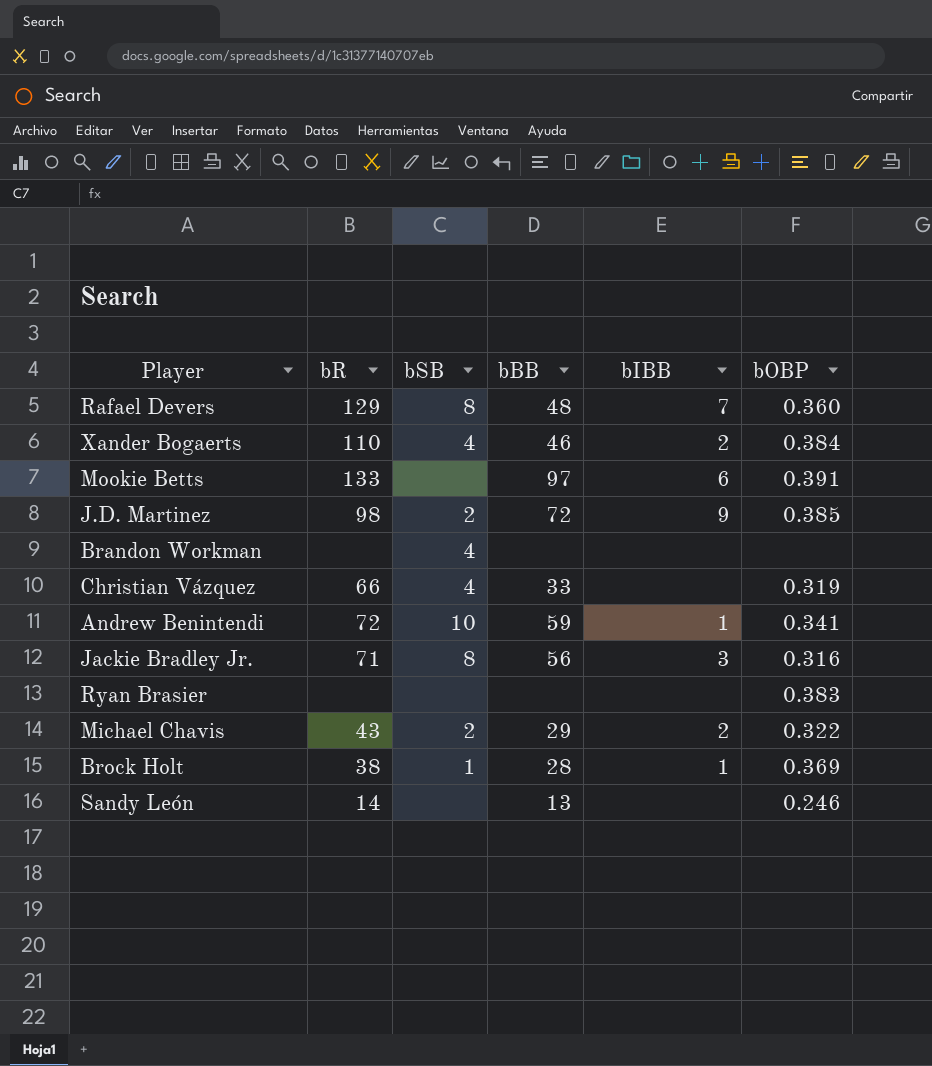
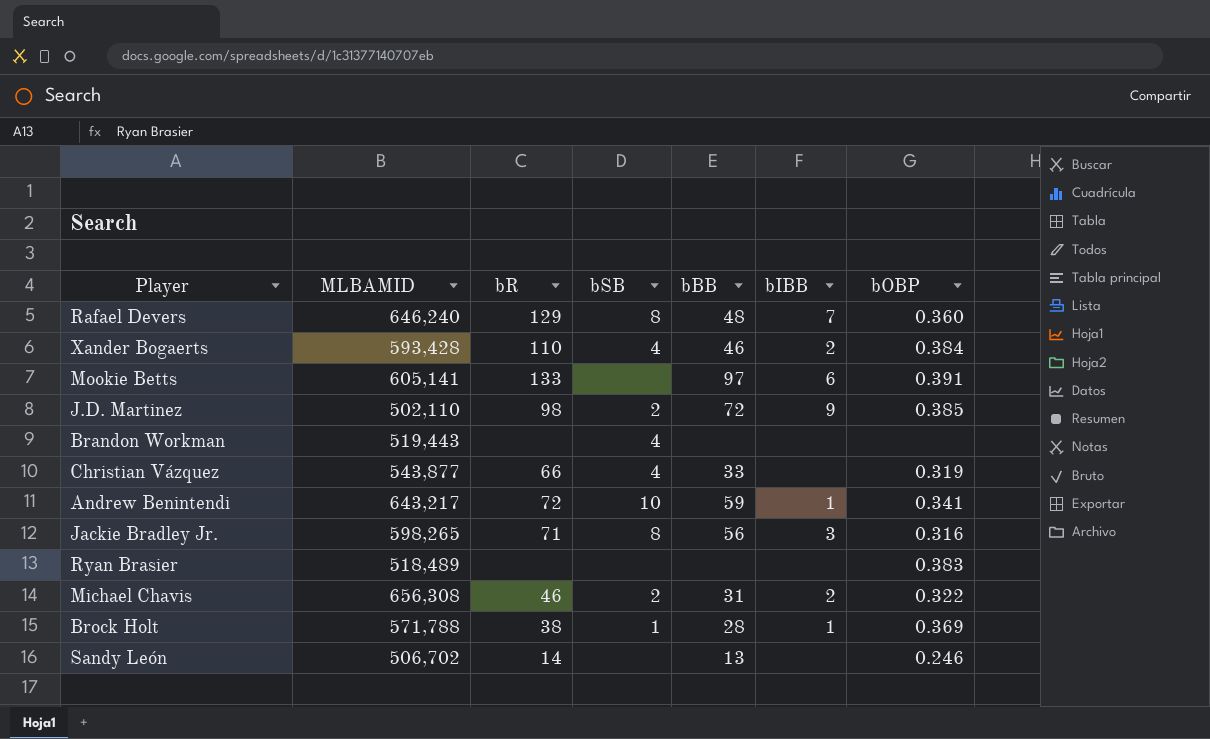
column MLBAMID | position: none -> 2
Michael Chavis | bR: 43 -> 46
Michael Chavis | bBB: 29 -> 31

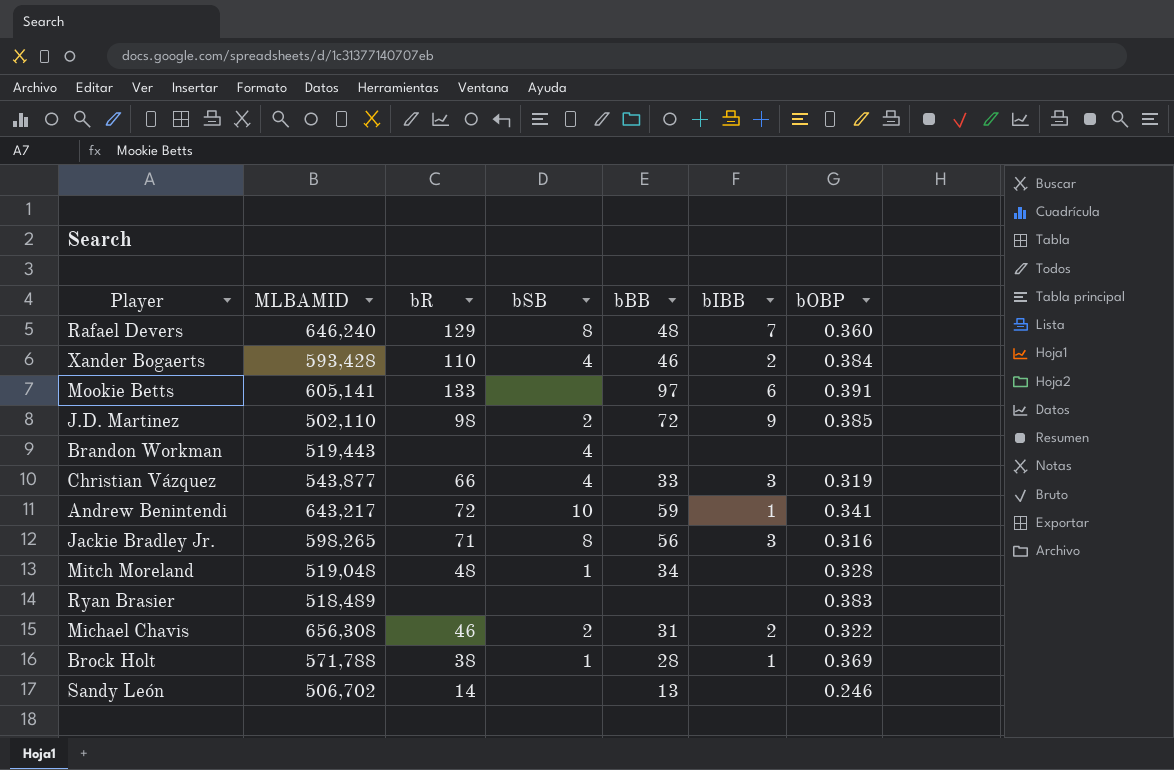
Christian Vázquez | bIBB: none -> 3
row Mitch Moreland: none -> 519,048 | 48 | 1 | 34 | none | 0.328

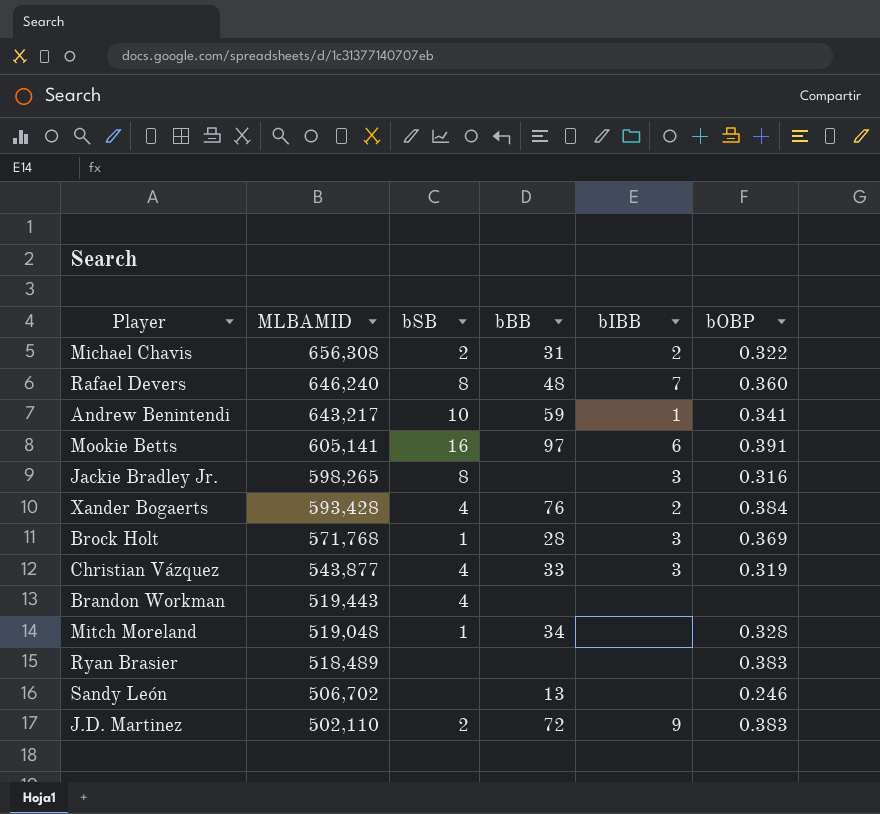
row order: none -> MLBAMID descending
column bR | position: 3 -> none
Mookie Betts | bSB: none -> 16
Jackie Bradley Jr. | bBB: 56 -> none
Xander Bogaerts | bBB: 46 -> 76
Brock Holt | MLBAMID: 571,788 -> 571,768
Brock Holt | bIBB: 1 -> 3
J.D. Martinez | bOBP: 0.385 -> 0.383

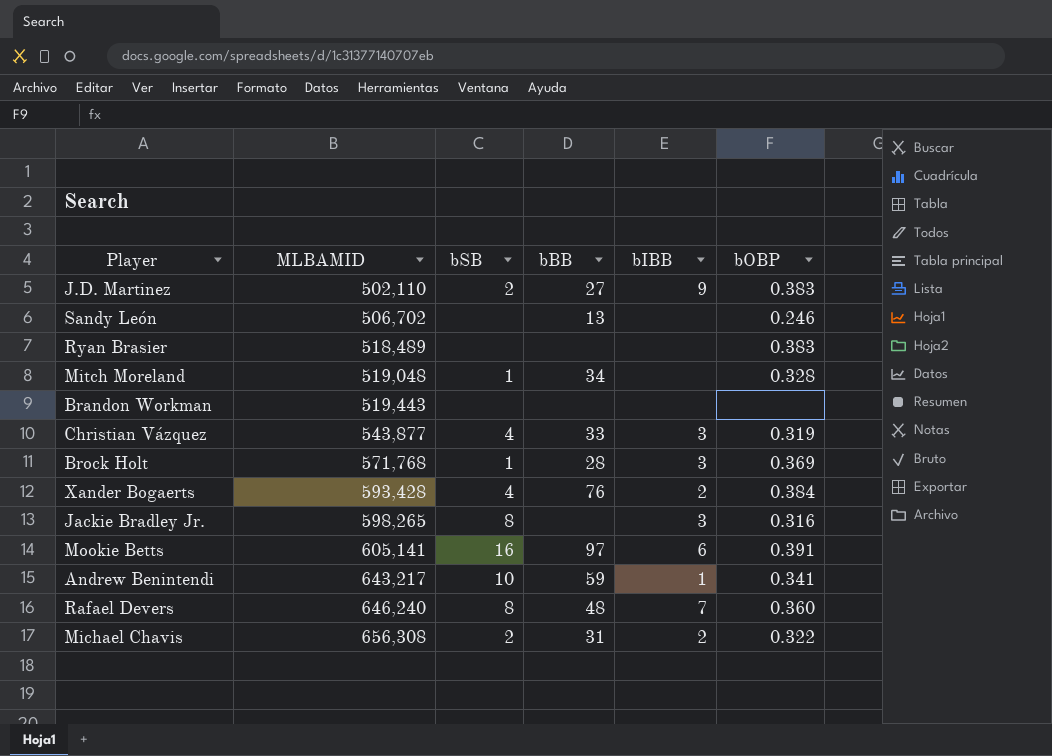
row order: MLBAMID descending -> MLBAMID ascending
J.D. Martinez | bBB: 72 -> 27
Brandon Workman | bSB: 4 -> none

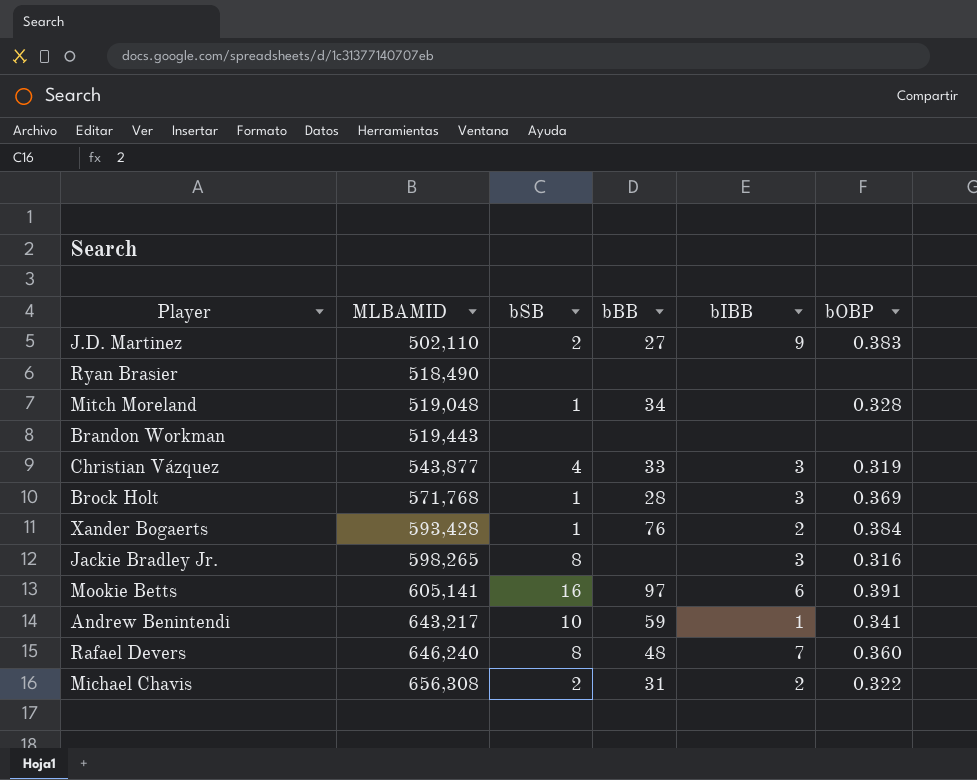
row Sandy León: 506,702 | none | 13 | none | 0.246 -> none
Ryan Brasier | MLBAMID: 518,489 -> 518,490
Ryan Brasier | bOBP: 0.383 -> none
Xander Bogaerts | bSB: 4 -> 1

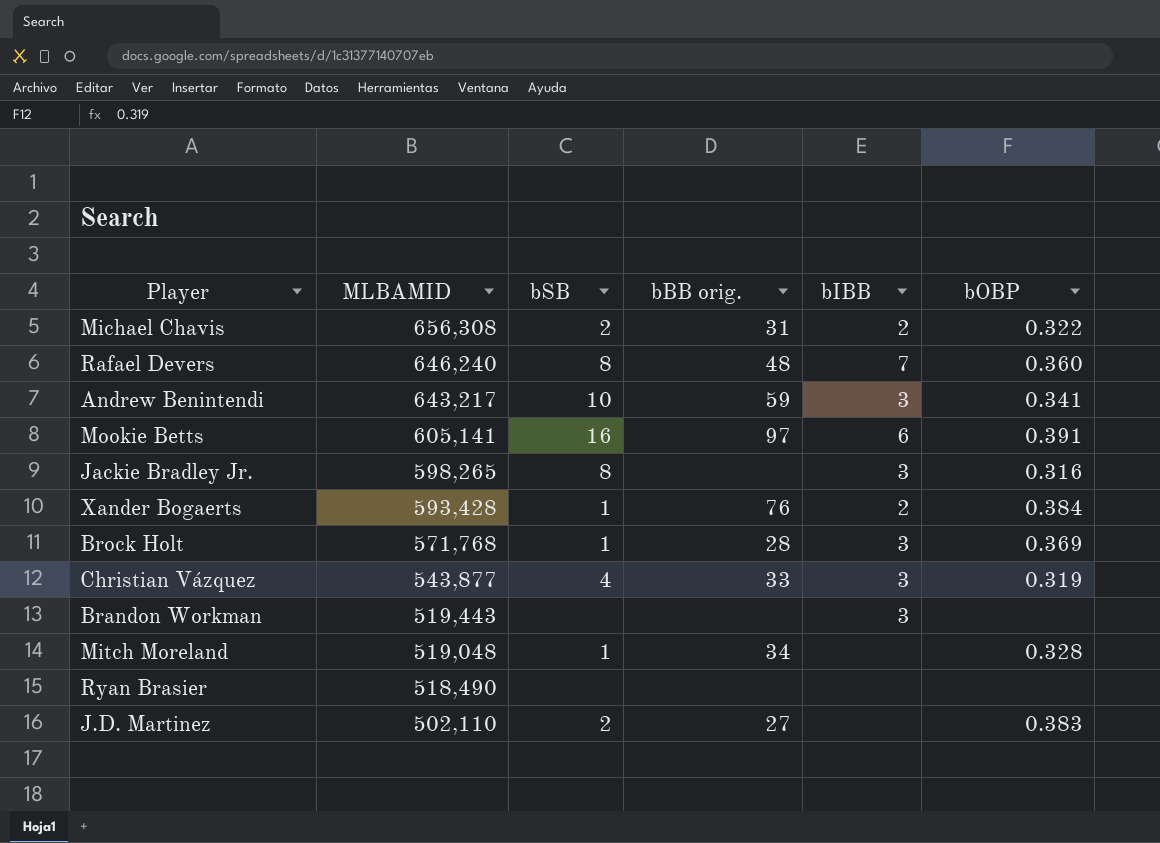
row order: MLBAMID ascending -> MLBAMID descending
column name: bBB -> bBB orig.
Andrew Benintendi | bIBB: 1 -> 3
Brandon Workman | bIBB: none -> 3
J.D. Martinez | bIBB: 9 -> none

